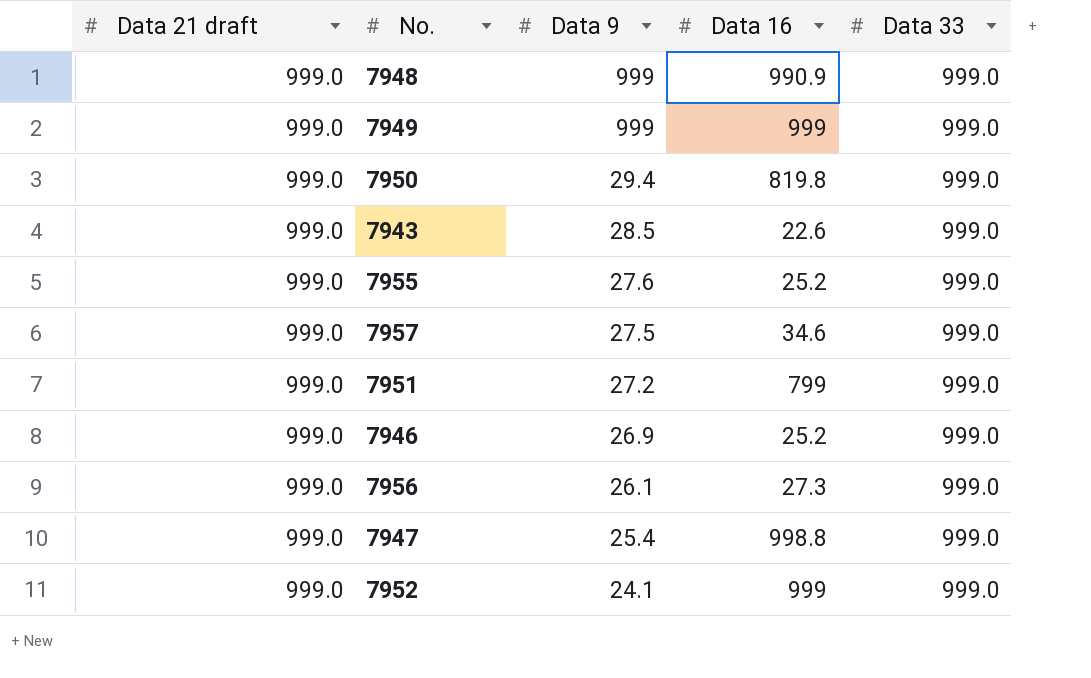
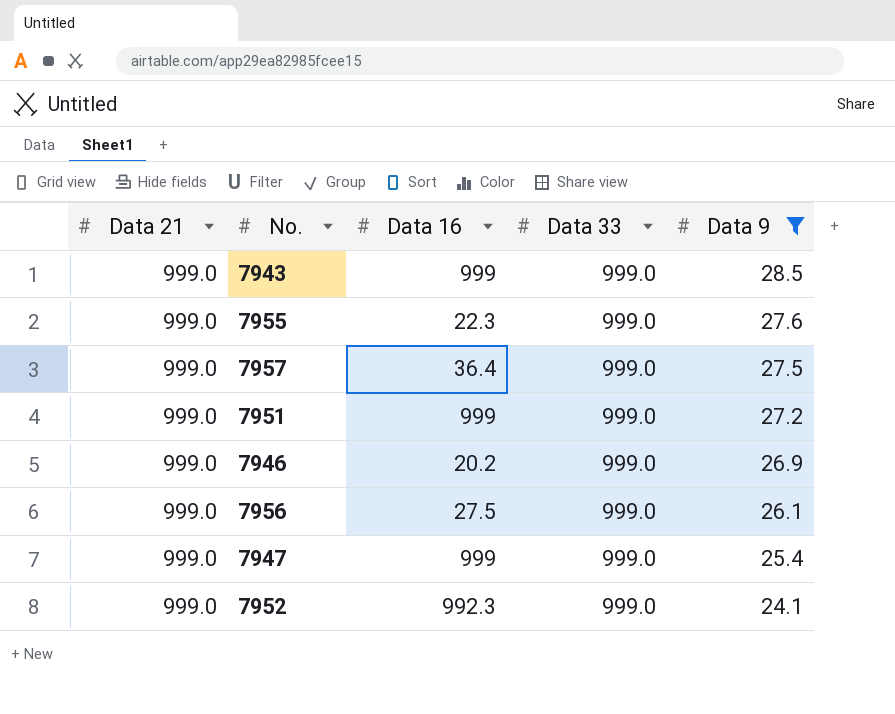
filter: none -> Data 9 <= 28.5
column name: Data 21 draft -> Data 21
column Data 9 | position: 3 -> 5
7943 | Data 16: 22.6 -> 999
7955 | Data 16: 25.2 -> 22.3
7957 | Data 16: 34.6 -> 36.4
7951 | Data 16: 799 -> 999
7946 | Data 16: 25.2 -> 20.2
7956 | Data 16: 27.3 -> 27.5
7947 | Data 16: 998.8 -> 999
7952 | Data 16: 999 -> 992.3

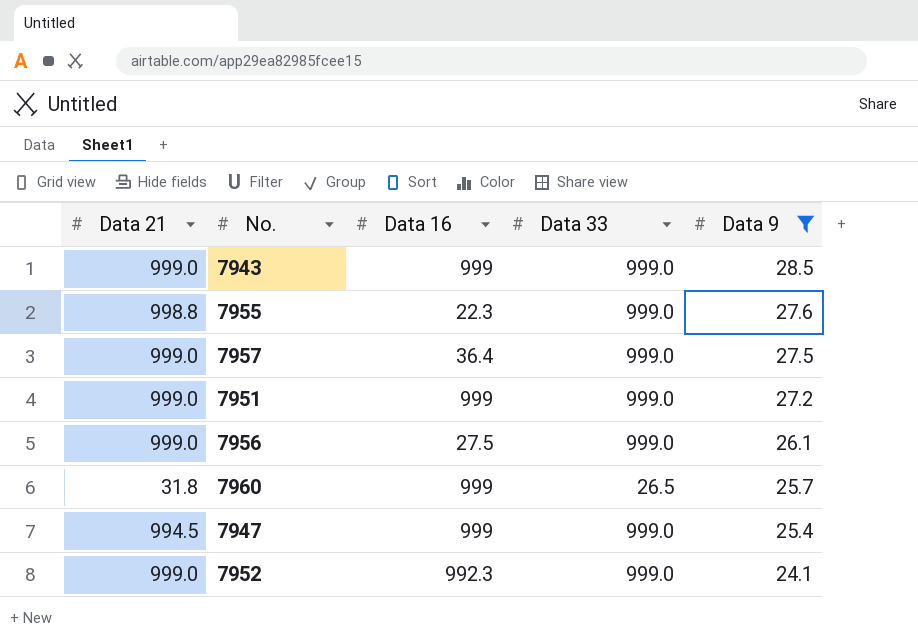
row 7946: 999.0 | 20.2 | 999.0 | 26.9 -> none
7955 | Data 21: 999.0 -> 998.8
row 7960: none -> 31.8 | 999 | 26.5 | 25.7
7947 | Data 21: 999.0 -> 994.5

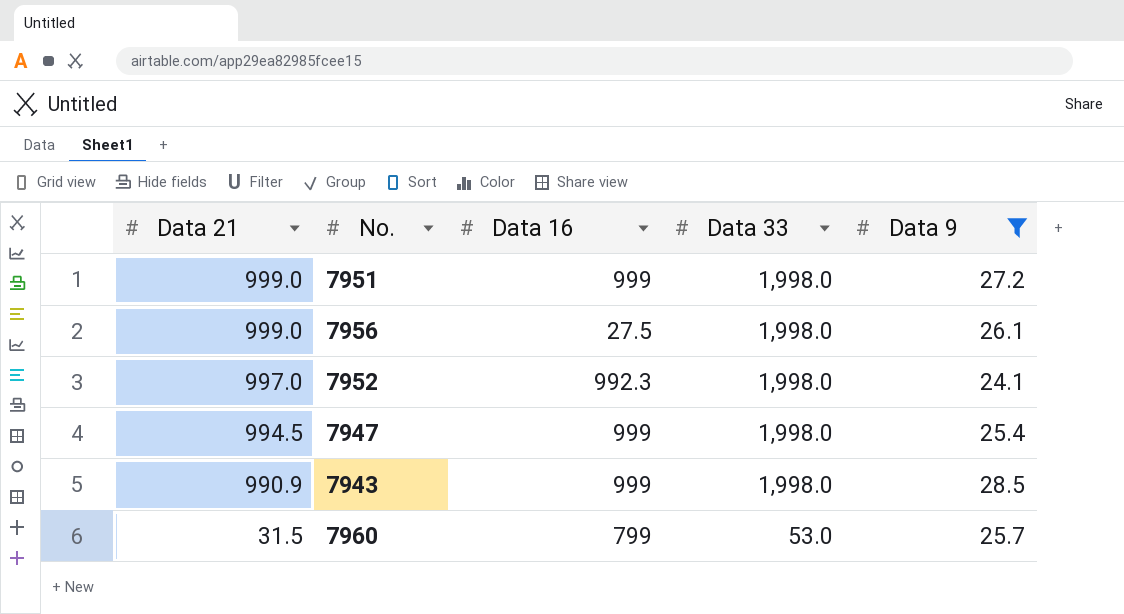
row order: Data 9 descending -> Data 21 descending
row 7955: 998.8 | 22.3 | 999.0 | 27.6 -> none
row 7957: 999.0 | 36.4 | 999.0 | 27.5 -> none
7951 | Data 33: 999.0 -> 1,998.0
7956 | Data 33: 999.0 -> 1,998.0
7952 | Data 21: 999.0 -> 997.0
7952 | Data 33: 999.0 -> 1,998.0
7947 | Data 33: 999.0 -> 1,998.0
7943 | Data 21: 999.0 -> 990.9
7943 | Data 33: 999.0 -> 1,998.0
7960 | Data 21: 31.8 -> 31.5
7960 | Data 16: 999 -> 799
7960 | Data 33: 26.5 -> 53.0

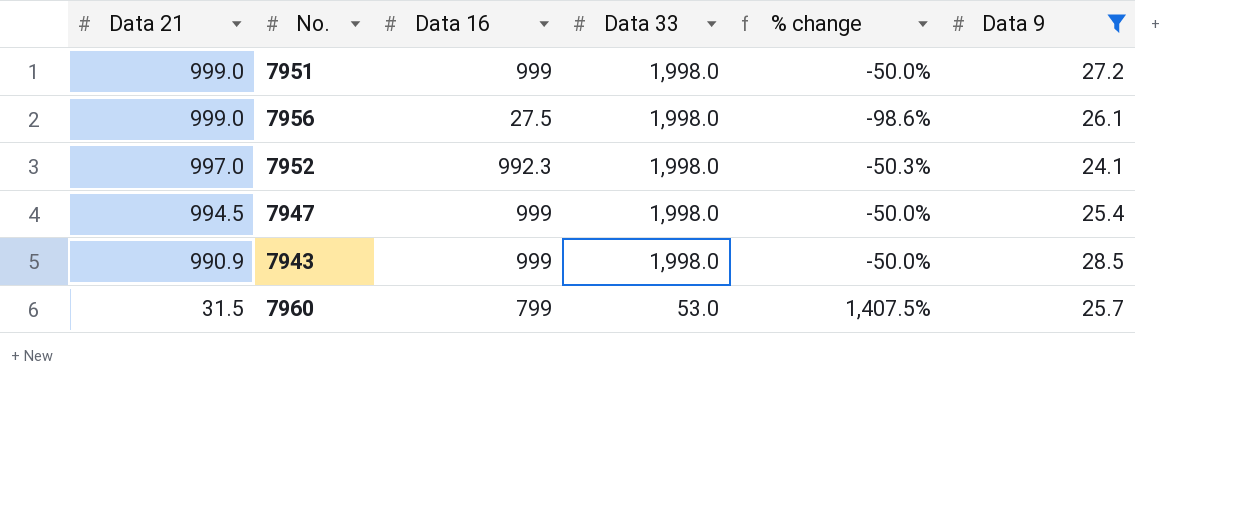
column % change | formula: none -> ([Data 16] - [Data 33]) / [Data 33]

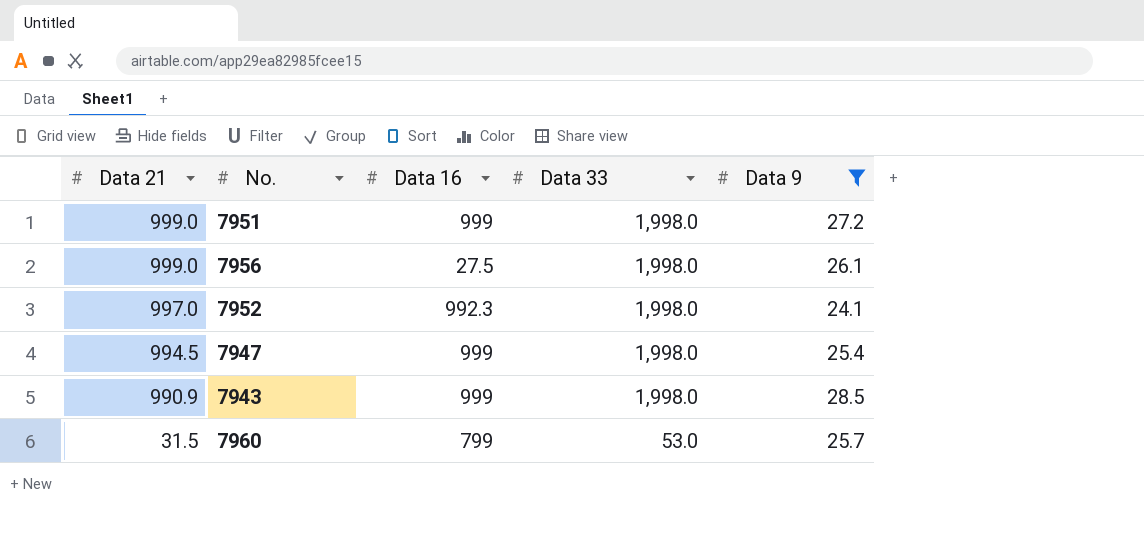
column % change | formula: ([Data 16] - [Data 33]) / [Data 33] -> none

